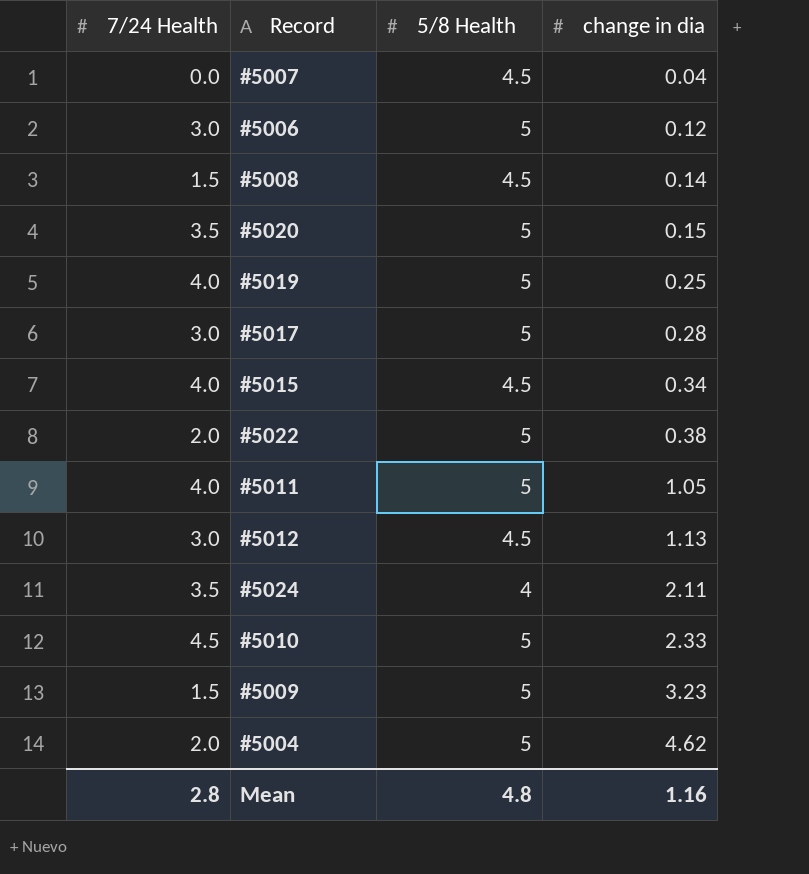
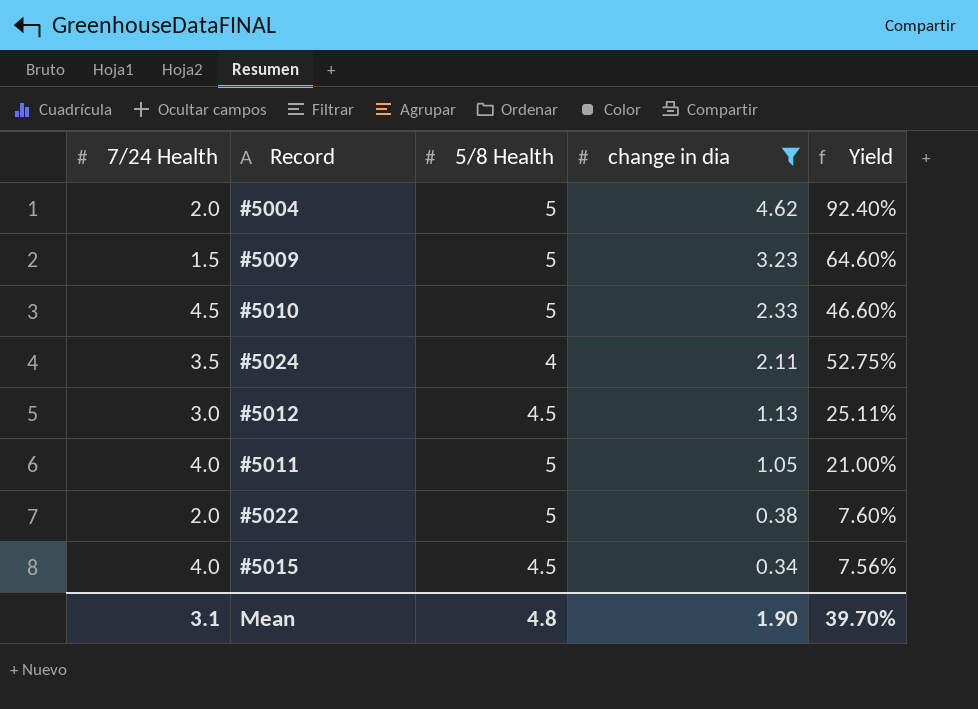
filter: none -> change in dia >= 0.34
row order: change in dia ascending -> change in dia descending
column Yield | formula: none -> [change in dia] / [5/8 Health]
Mean | 7/24 Health: 2.8 -> 3.1
Mean | change in dia: 1.16 -> 1.90

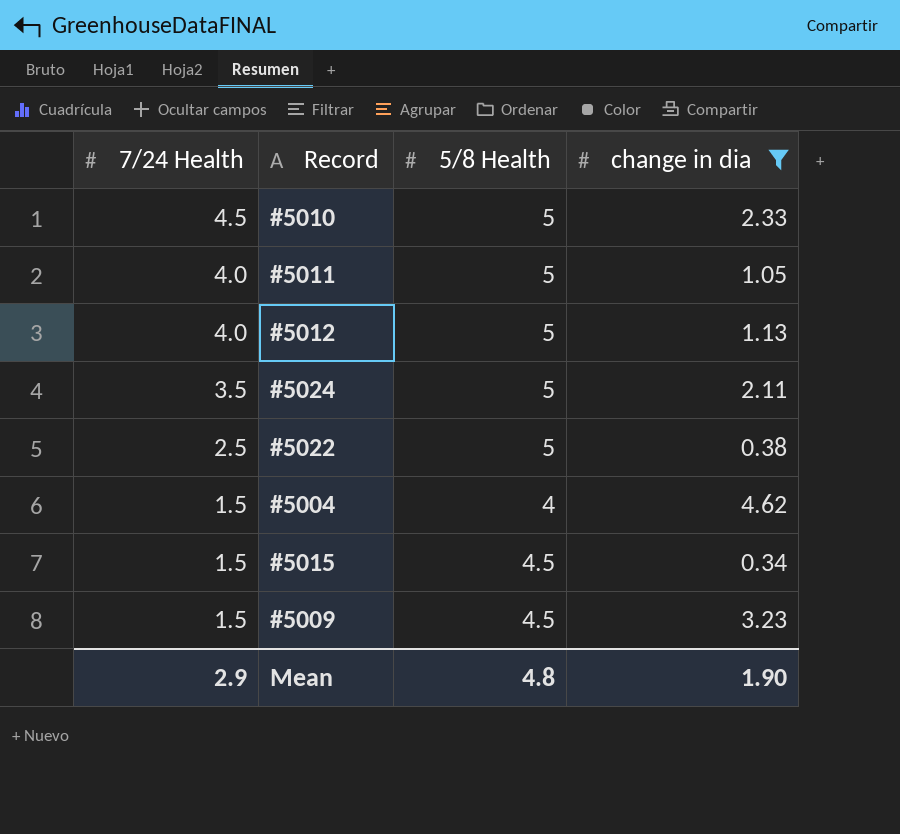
row order: change in dia descending -> 7/24 Health descending
column Yield | formula: [change in dia] / [5/8 Health] -> none
#5012 | 7/24 Health: 3.0 -> 4.0
#5012 | 5/8 Health: 4.5 -> 5
#5024 | 5/8 Health: 4 -> 5
#5022 | 7/24 Health: 2.0 -> 2.5
#5004 | 7/24 Health: 2.0 -> 1.5
#5004 | 5/8 Health: 5 -> 4
#5015 | 7/24 Health: 4.0 -> 1.5
#5009 | 5/8 Health: 5 -> 4.5
Mean | 7/24 Health: 3.1 -> 2.9

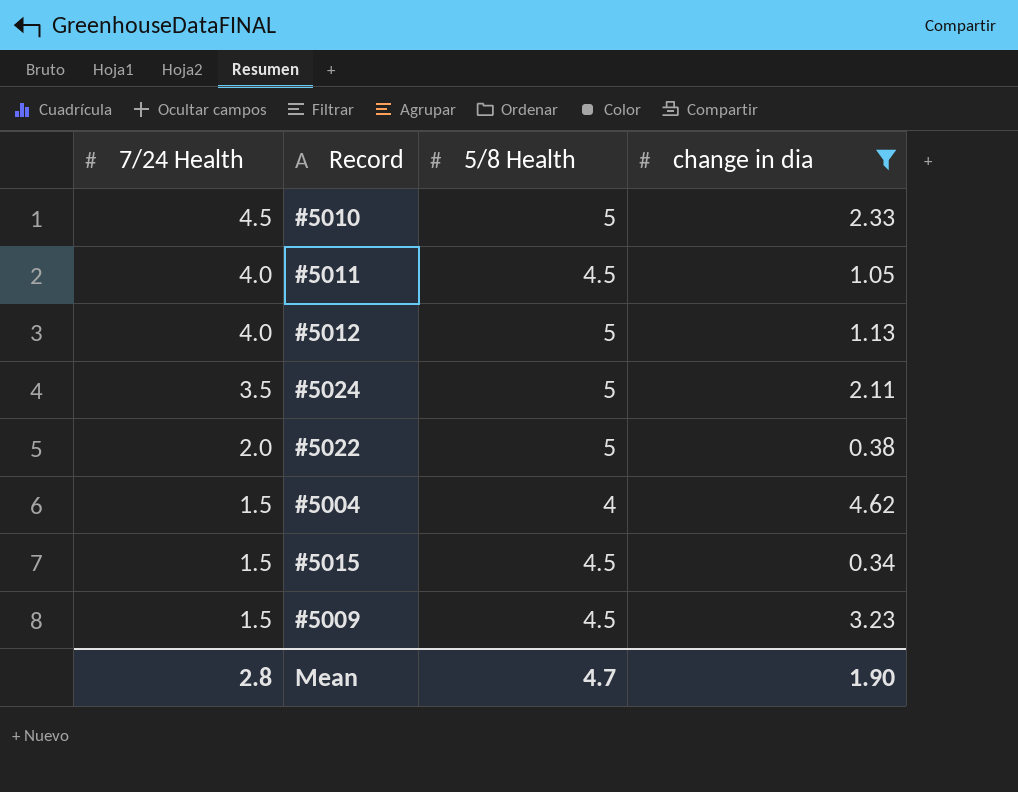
#5011 | 5/8 Health: 5 -> 4.5
#5022 | 7/24 Health: 2.5 -> 2.0
Mean | 7/24 Health: 2.9 -> 2.8
Mean | 5/8 Health: 4.8 -> 4.7

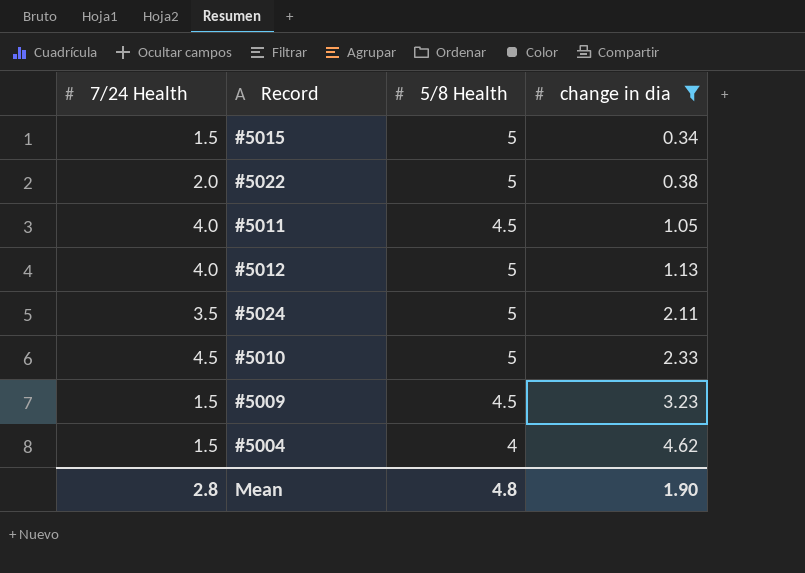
row order: 7/24 Health descending -> change in dia ascending
#5015 | 5/8 Health: 4.5 -> 5
Mean | 5/8 Health: 4.7 -> 4.8

